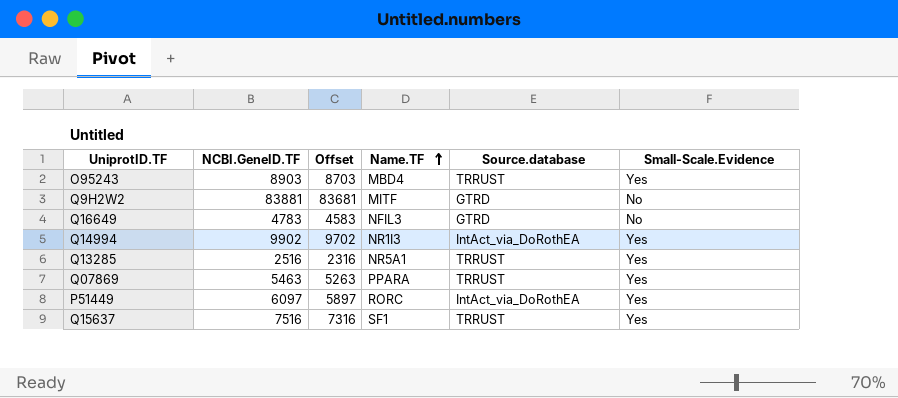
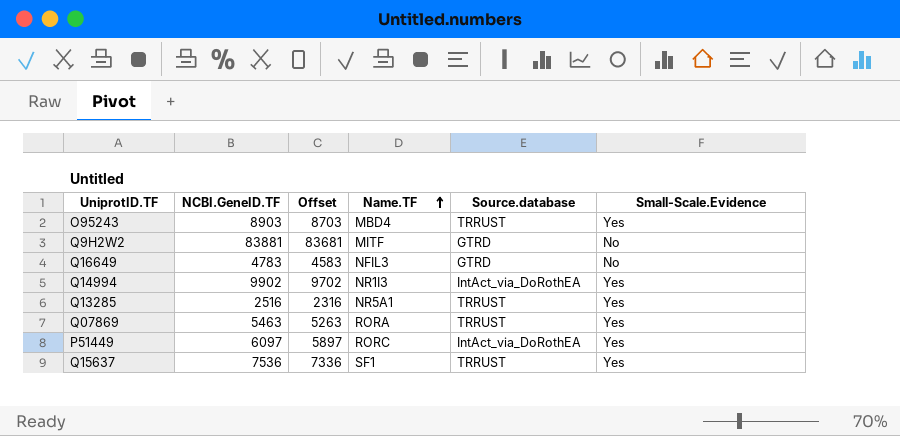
Q07869 | Name.TF: PPARA -> RORA
Q15637 | NCBI.GeneID.TF: 7516 -> 7536
Q15637 | Offset: 7316 -> 7336

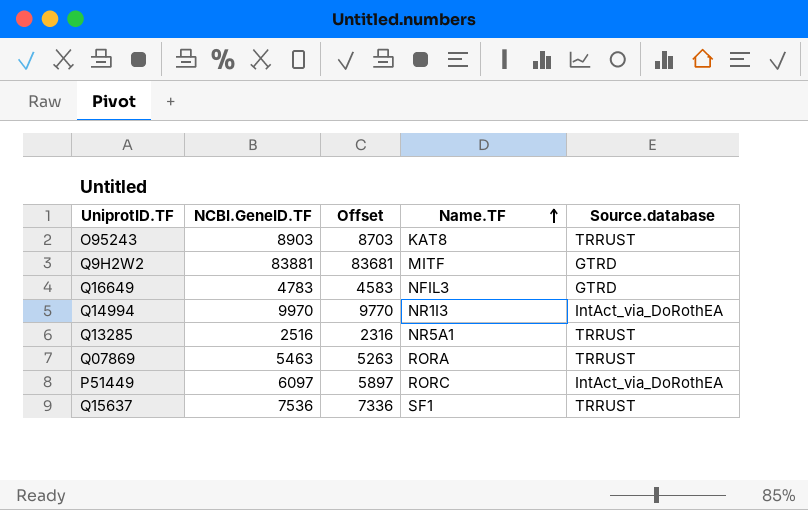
column Small-Scale.Evidence | position: 6 -> none
O95243 | Name.TF: MBD4 -> KAT8
Q14994 | NCBI.GeneID.TF: 9902 -> 9970
Q14994 | Offset: 9702 -> 9770

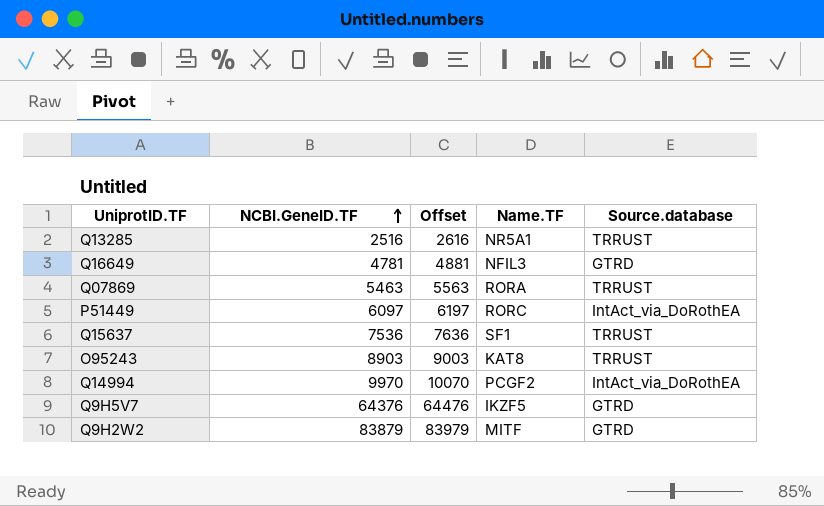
row order: Name.TF ascending -> NCBI.GeneID.TF ascending
column Offset | formula: [NCBI.GeneID.TF] - 200 -> [NCBI.GeneID.TF] + 100
Q16649 | NCBI.GeneID.TF: 4783 -> 4781
Q14994 | Name.TF: NR1I3 -> PCGF2
row Q9H5V7: none -> 64376 | 64476 | IKZF5 | GTRD
Q9H2W2 | NCBI.GeneID.TF: 83881 -> 83879

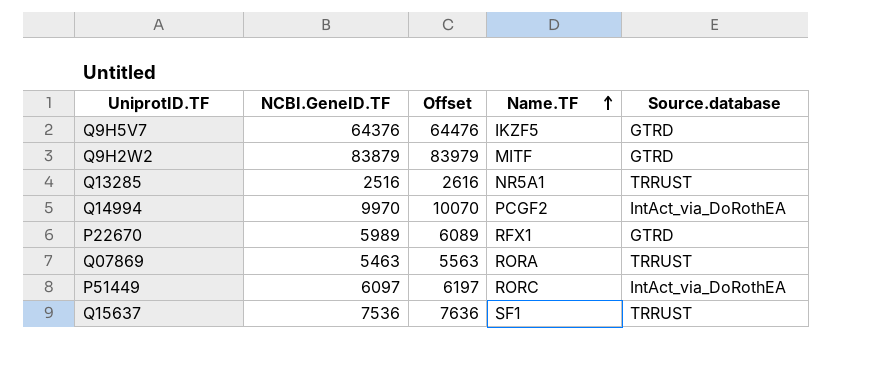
row order: NCBI.GeneID.TF ascending -> Name.TF ascending
row Q16649: 4781 | 4881 | NFIL3 | GTRD -> none
row O95243: 8903 | 9003 | KAT8 | TRRUST -> none
row P22670: none -> 5989 | 6089 | RFX1 | GTRD

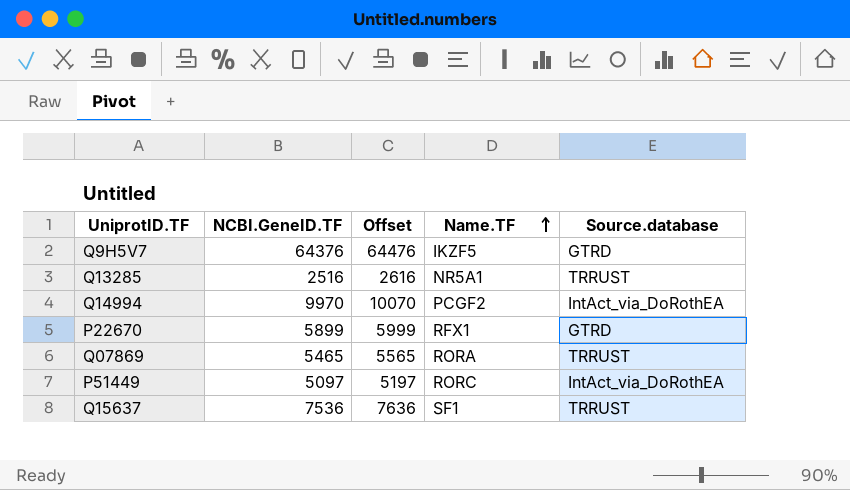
row Q9H2W2: 83879 | 83979 | MITF | GTRD -> none
P22670 | NCBI.GeneID.TF: 5989 -> 5899
P22670 | Offset: 6089 -> 5999
Q07869 | NCBI.GeneID.TF: 5463 -> 5465
Q07869 | Offset: 5563 -> 5565
P51449 | NCBI.GeneID.TF: 6097 -> 5097
P51449 | Offset: 6197 -> 5197

